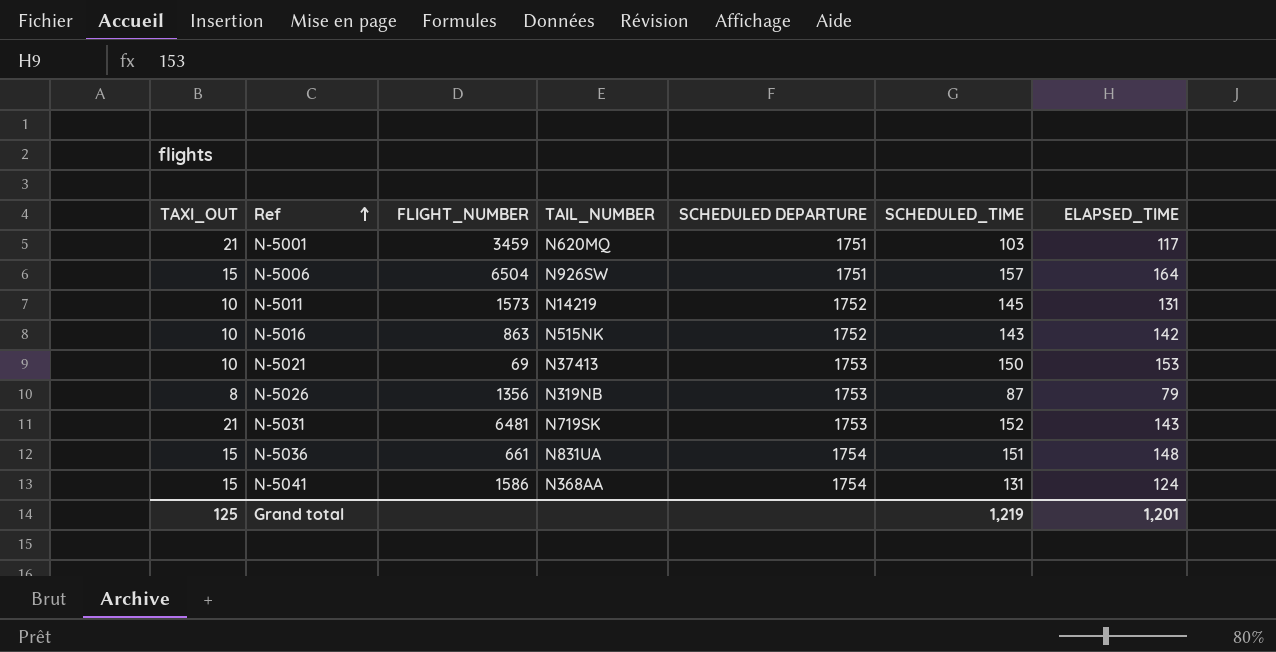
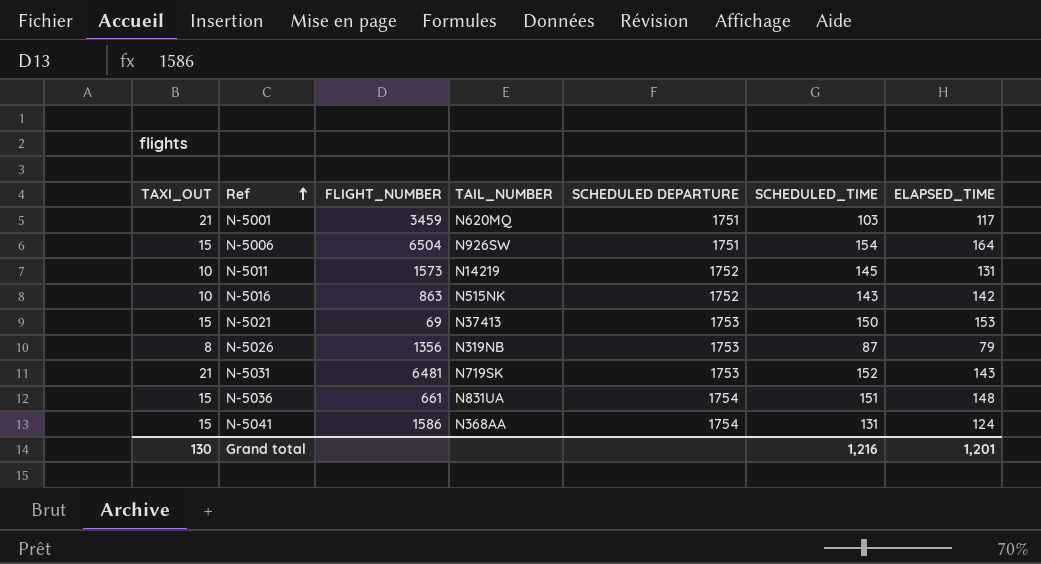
N-5006 | SCHEDULED_TIME: 157 -> 154
N-5021 | TAXI_OUT: 10 -> 15
Grand total | TAXI_OUT: 125 -> 130
Grand total | SCHEDULED_TIME: 1,219 -> 1,216

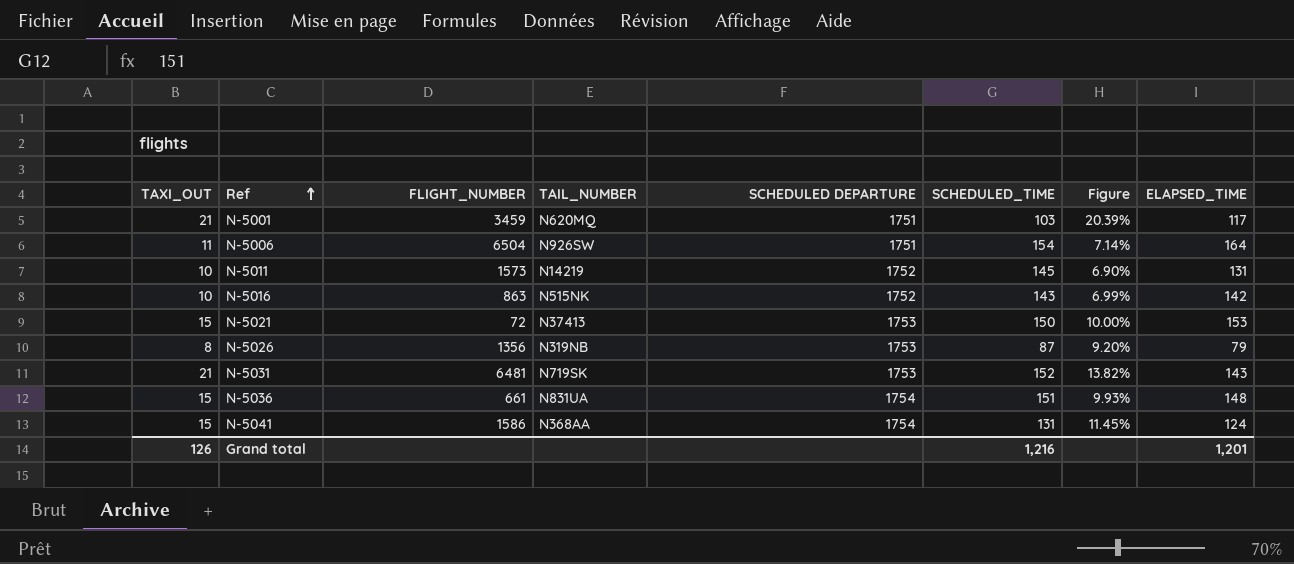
column Figure | formula: none -> [TAXI_OUT] / [SCHEDULED_TIME]
N-5006 | TAXI_OUT: 15 -> 11
N-5021 | FLIGHT_NUMBER: 69 -> 72
Grand total | TAXI_OUT: 130 -> 126

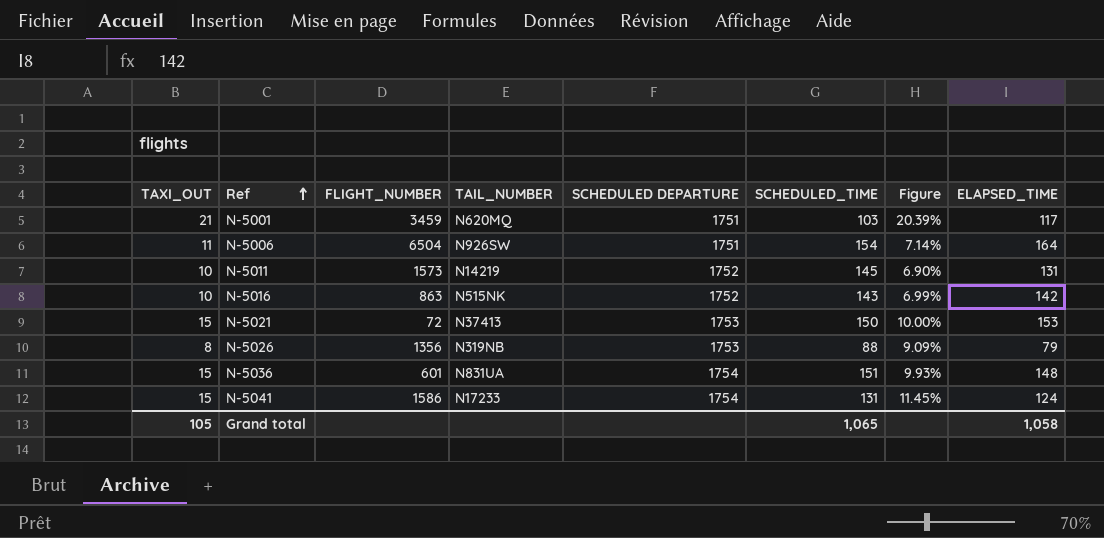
row N-5031: 21 | 6481 | N719SK | 1753 | 152 | 13.82% | 143 -> none
N-5026 | SCHEDULED_TIME: 87 -> 88
N-5026 | Figure: 9.20% -> 9.09%
N-5036 | FLIGHT_NUMBER: 661 -> 601
N-5041 | TAIL_NUMBER: N368AA -> N17233
Grand total | TAXI_OUT: 126 -> 105
Grand total | SCHEDULED_TIME: 1,216 -> 1,065
Grand total | ELAPSED_TIME: 1,201 -> 1,058

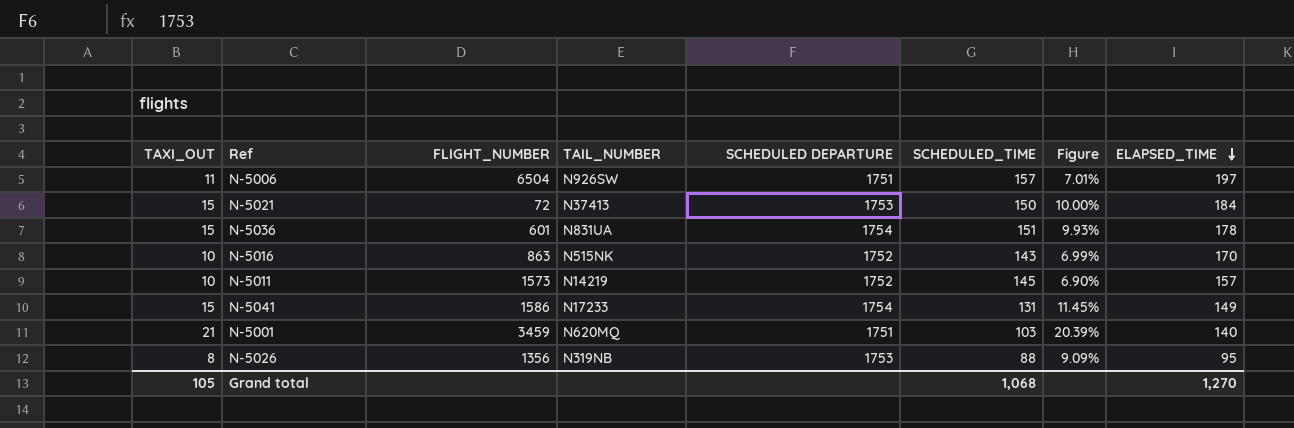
row order: Ref ascending -> ELAPSED_TIME descending
N-5006 | SCHEDULED_TIME: 154 -> 157
N-5006 | Figure: 7.14% -> 7.01%
N-5006 | ELAPSED_TIME: 164 -> 197
N-5021 | ELAPSED_TIME: 153 -> 184
N-5036 | ELAPSED_TIME: 148 -> 178
N-5016 | ELAPSED_TIME: 142 -> 170
N-5011 | ELAPSED_TIME: 131 -> 157
N-5041 | ELAPSED_TIME: 124 -> 149
N-5001 | ELAPSED_TIME: 117 -> 140
N-5026 | ELAPSED_TIME: 79 -> 95
Grand total | SCHEDULED_TIME: 1,065 -> 1,068
Grand total | ELAPSED_TIME: 1,058 -> 1,270

